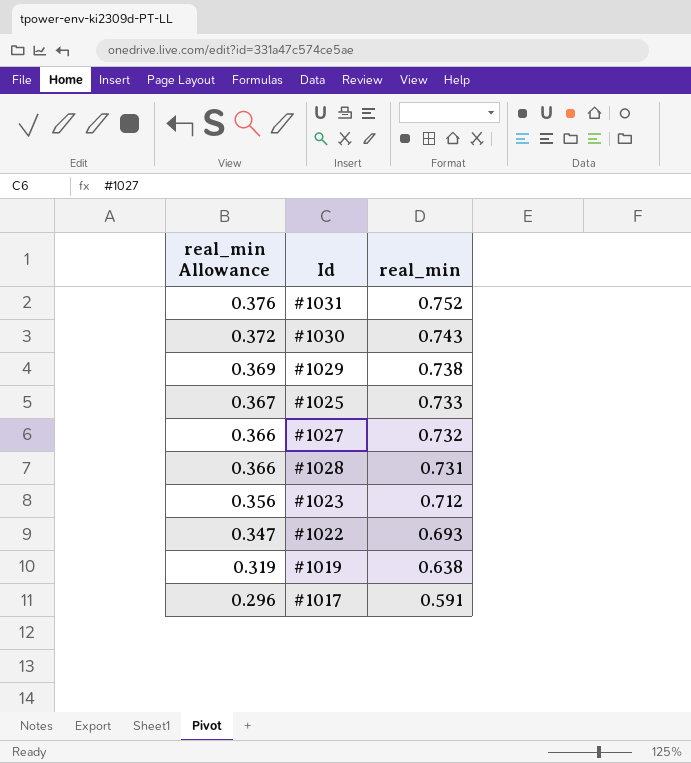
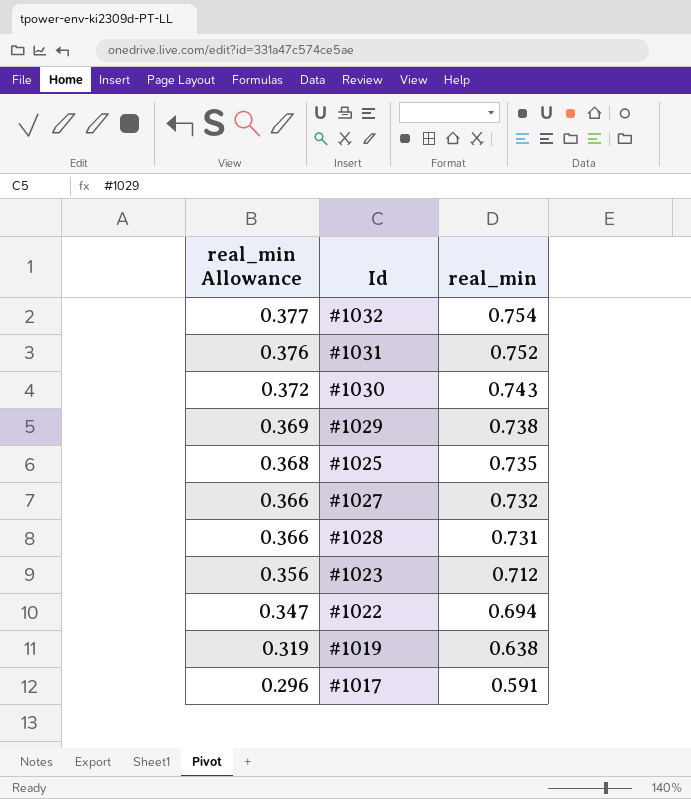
row #1032: none -> 0.377 | 0.754
#1025 | real_min Allowance: 0.367 -> 0.368
#1025 | real_min: 0.733 -> 0.735
#1022 | real_min: 0.693 -> 0.694

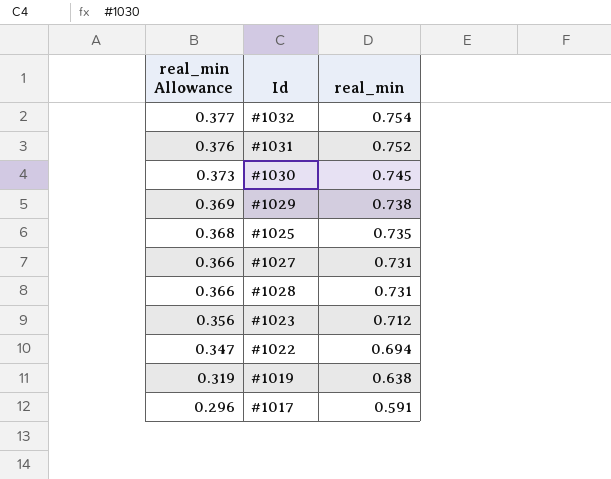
#1030 | real_min Allowance: 0.372 -> 0.373
#1030 | real_min: 0.743 -> 0.745
#1027 | real_min: 0.732 -> 0.731

